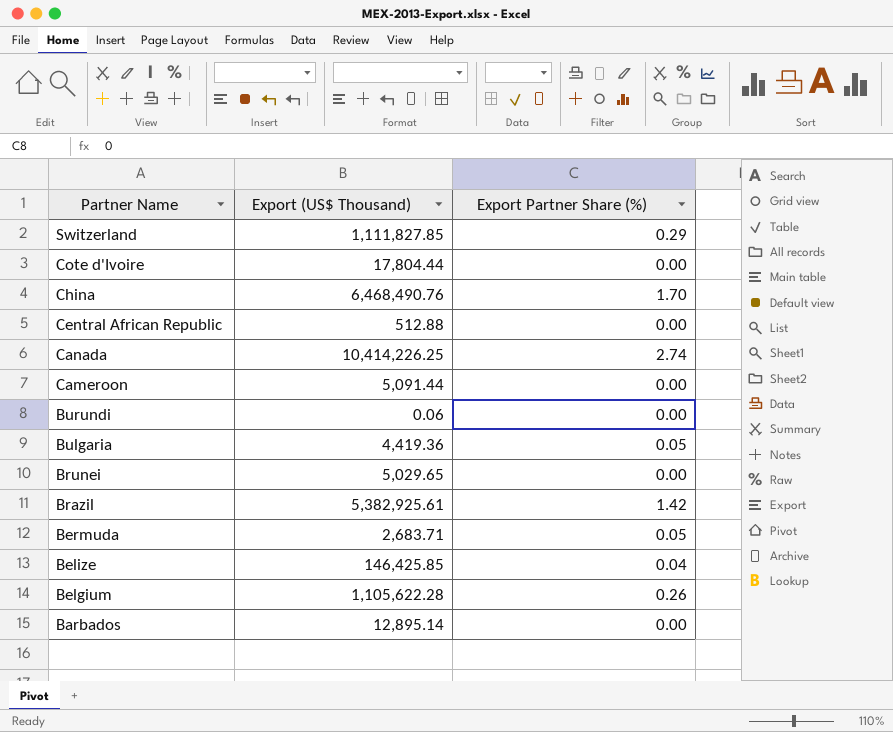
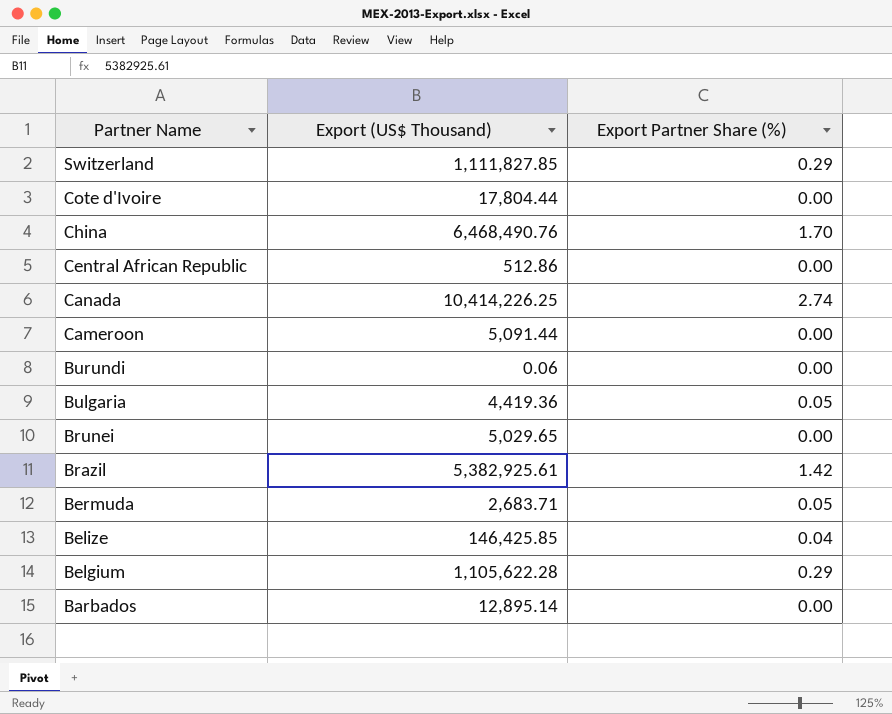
Central African Republic | Export (US$ Thousand): 512.88 -> 512.86
Belgium | Export Partner Share (%): 0.26 -> 0.29

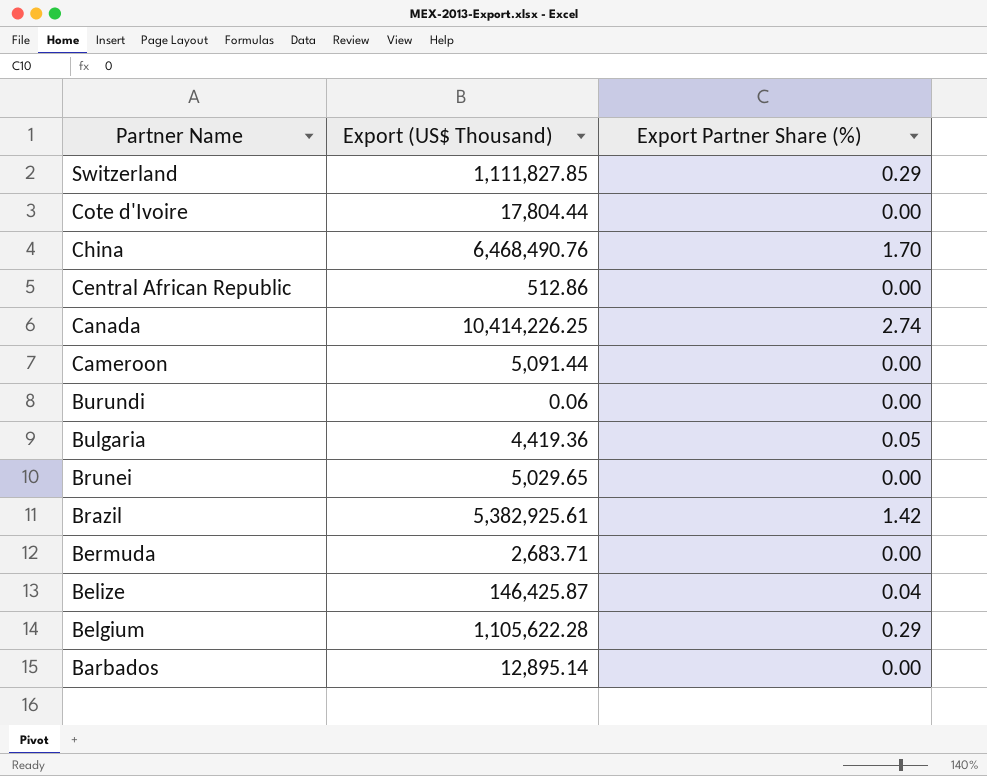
Bermuda | Export Partner Share (%): 0.05 -> 0.00
Belize | Export (US$ Thousand): 146,425.85 -> 146,425.87

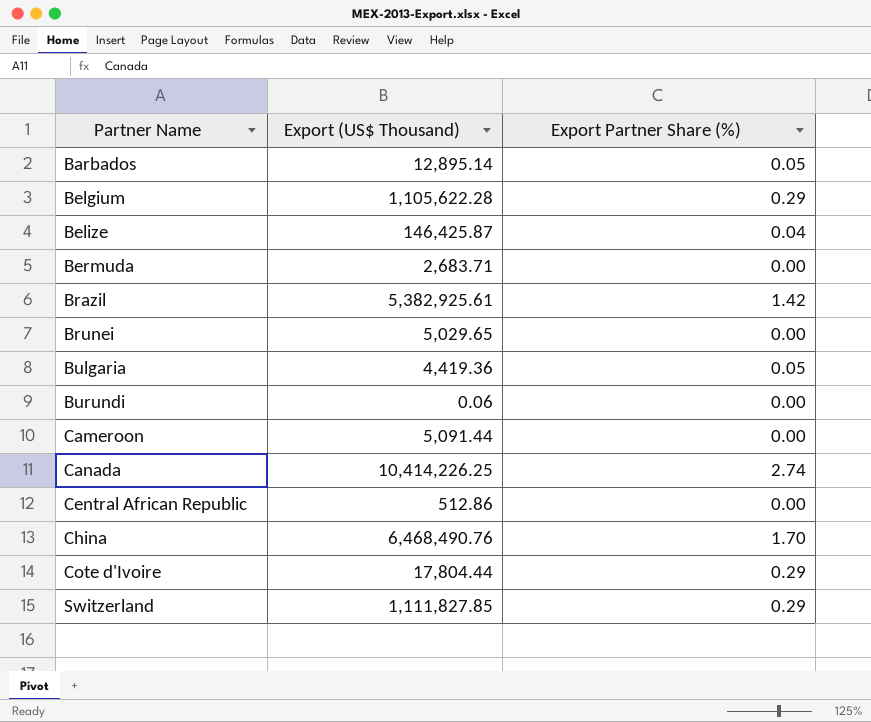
row order: Partner Name descending -> Partner Name ascending
Barbados | Export Partner Share (%): 0.00 -> 0.05
Cote d'Ivoire | Export Partner Share (%): 0.00 -> 0.29

